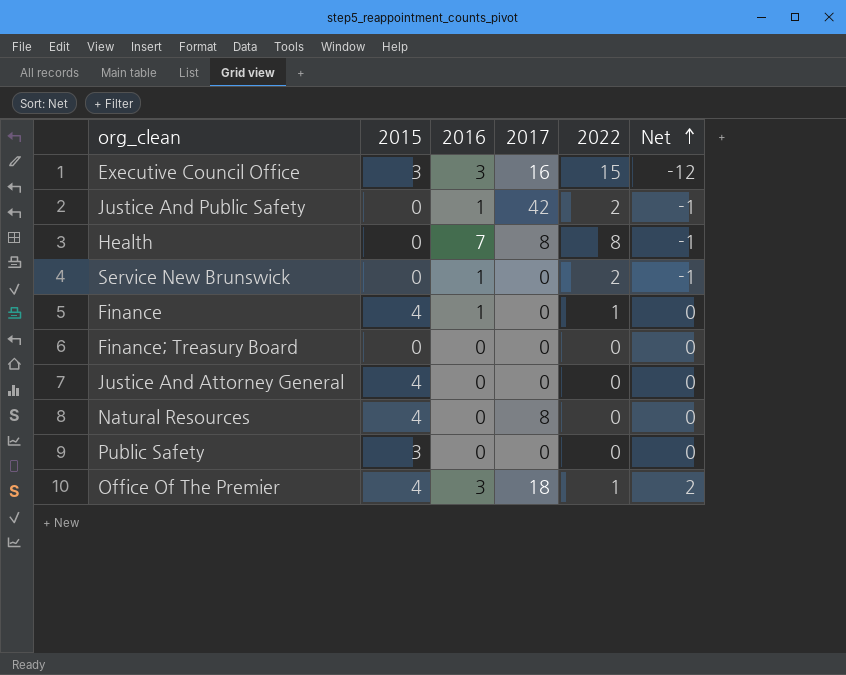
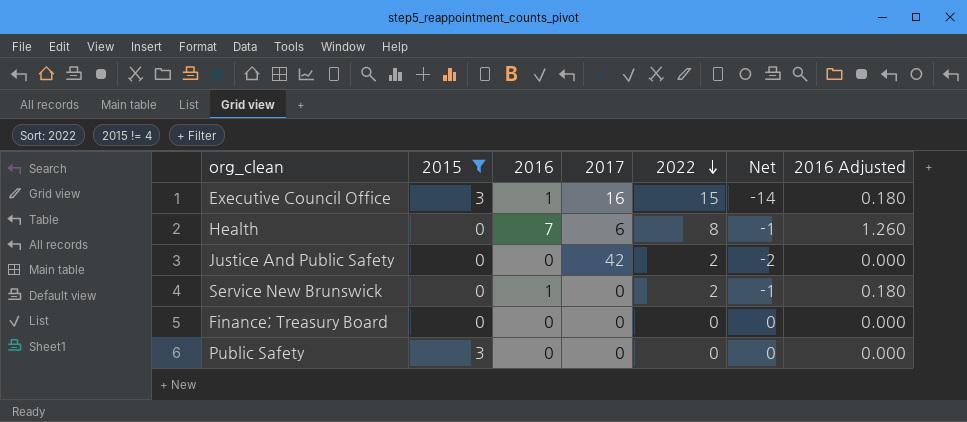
filter: none -> 2015 != 4
row order: Net ascending -> 2022 descending
column 2016 Adjusted | formula: none -> [2016] * 0.18
Executive Council Office | 2016: 3 -> 1
Executive Council Office | Net: -12 -> -14
Health | 2017: 8 -> 6
Justice And Public Safety | 2016: 1 -> 0
Justice And Public Safety | Net: -1 -> -2

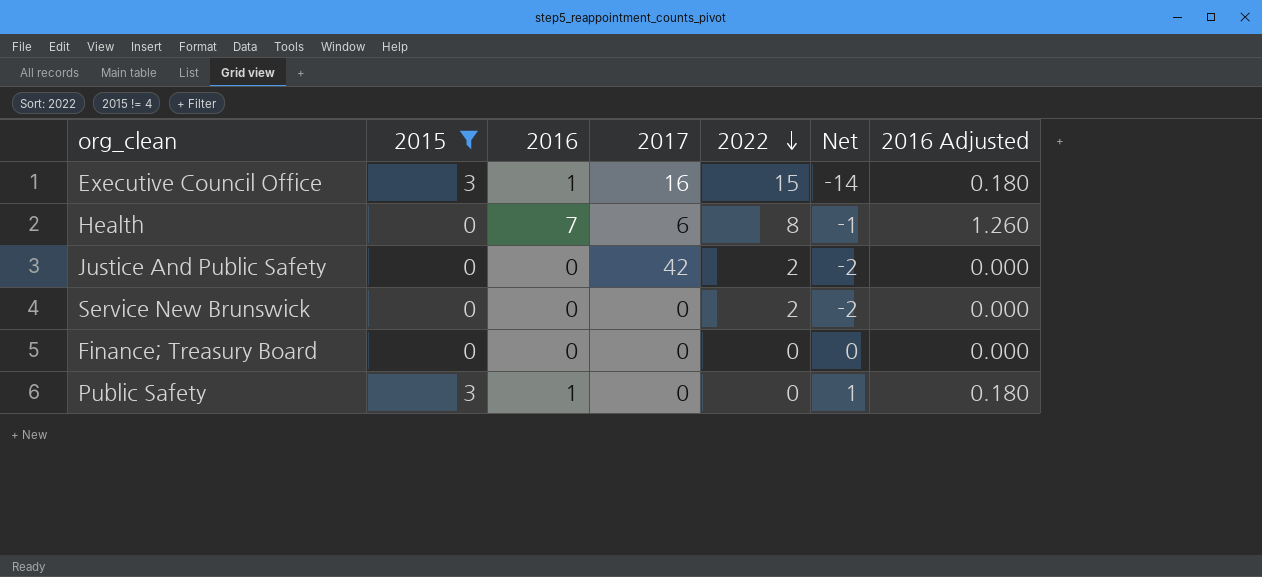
Service New Brunswick | 2016: 1 -> 0
Service New Brunswick | Net: -1 -> -2
Service New Brunswick | 2016 Adjusted: 0.180 -> 0.000
Public Safety | 2016: 0 -> 1
Public Safety | Net: 0 -> 1
Public Safety | 2016 Adjusted: 0.000 -> 0.180

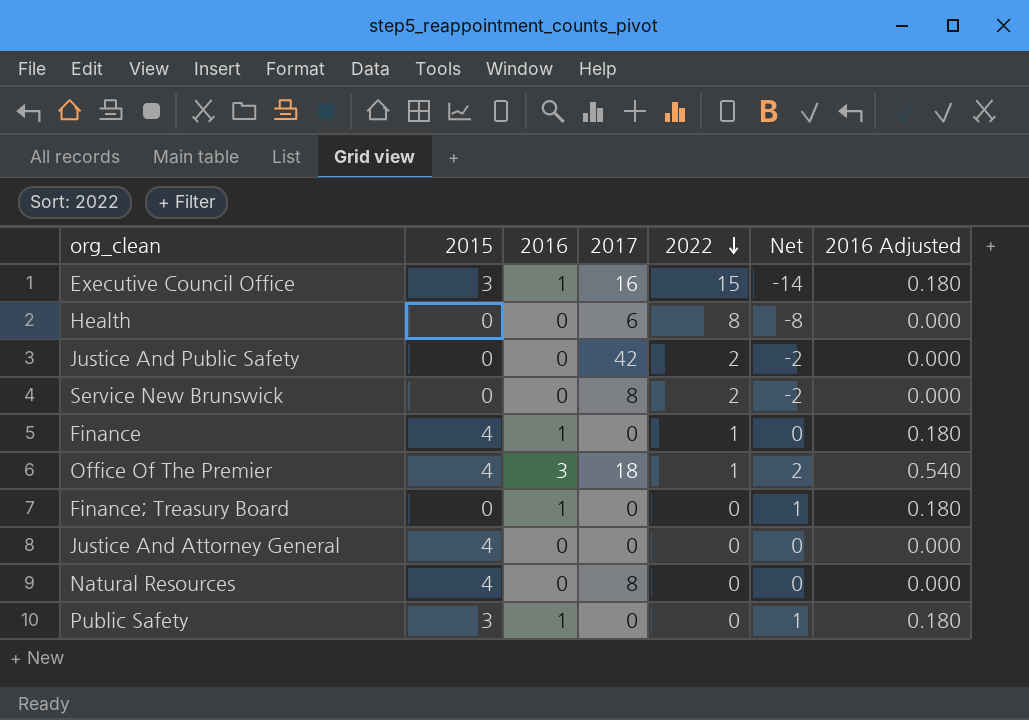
filter: 2015 != 4 -> none
Health | 2016: 7 -> 0
Health | Net: -1 -> -8
Health | 2016 Adjusted: 1.260 -> 0.000
Service New Brunswick | 2017: 0 -> 8
Finance; Treasury Board | 2016: 0 -> 1
Finance; Treasury Board | Net: 0 -> 1
Finance; Treasury Board | 2016 Adjusted: 0.000 -> 0.180

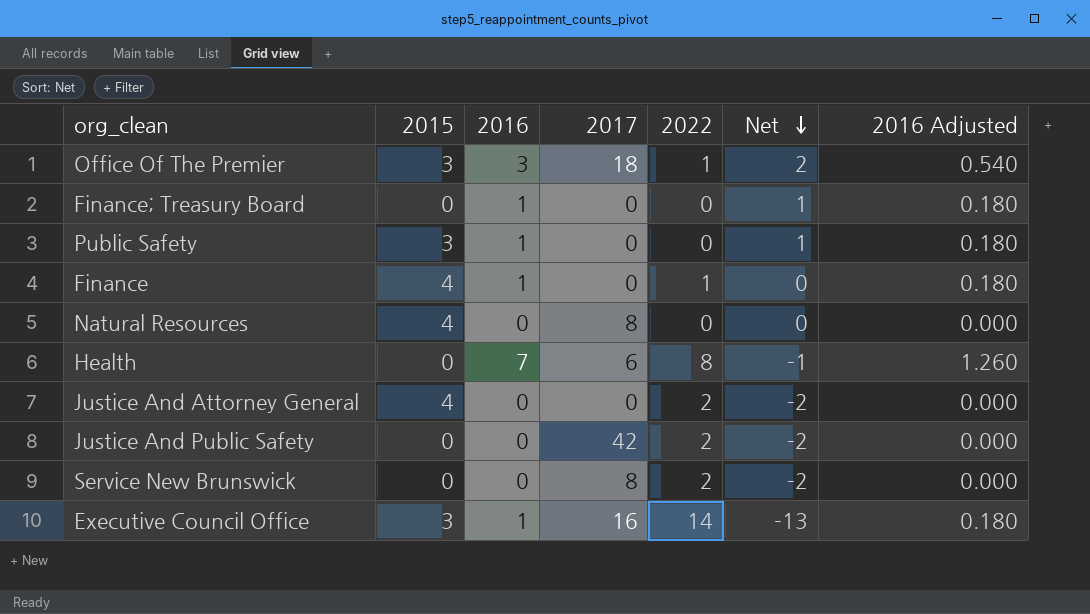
row order: 2022 descending -> Net descending
Office Of The Premier | 2015: 4 -> 3
Health | 2016: 0 -> 7
Health | Net: -8 -> -1
Health | 2016 Adjusted: 0.000 -> 1.260
Justice And Attorney General | 2022: 0 -> 2
Justice And Attorney General | Net: 0 -> -2
Executive Council Office | 2022: 15 -> 14
Executive Council Office | Net: -14 -> -13

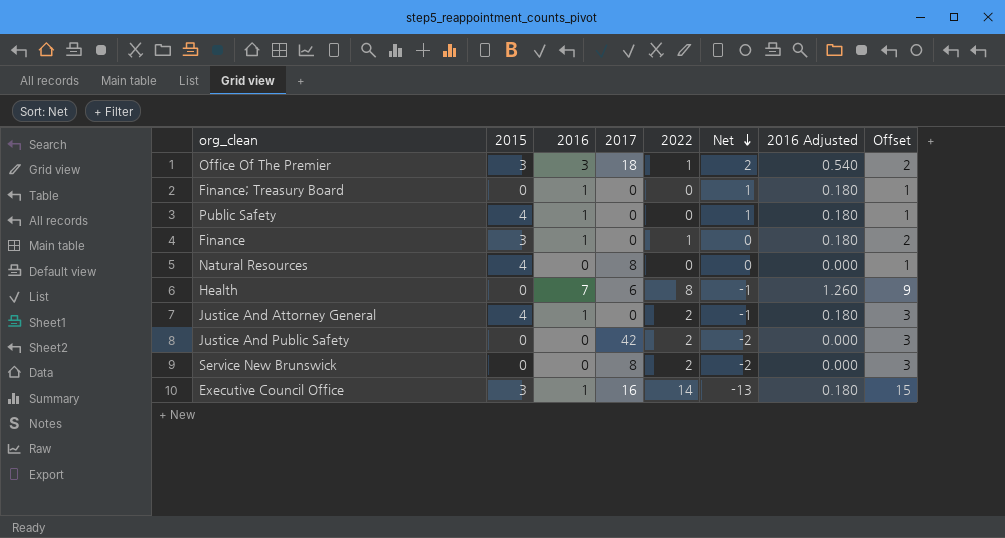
column Offset | formula: none -> [2022] + 1
Public Safety | 2015: 3 -> 4
Finance | 2015: 4 -> 3
Justice And Attorney General | 2016: 0 -> 1
Justice And Attorney General | Net: -2 -> -1
Justice And Attorney General | 2016 Adjusted: 0.000 -> 0.180

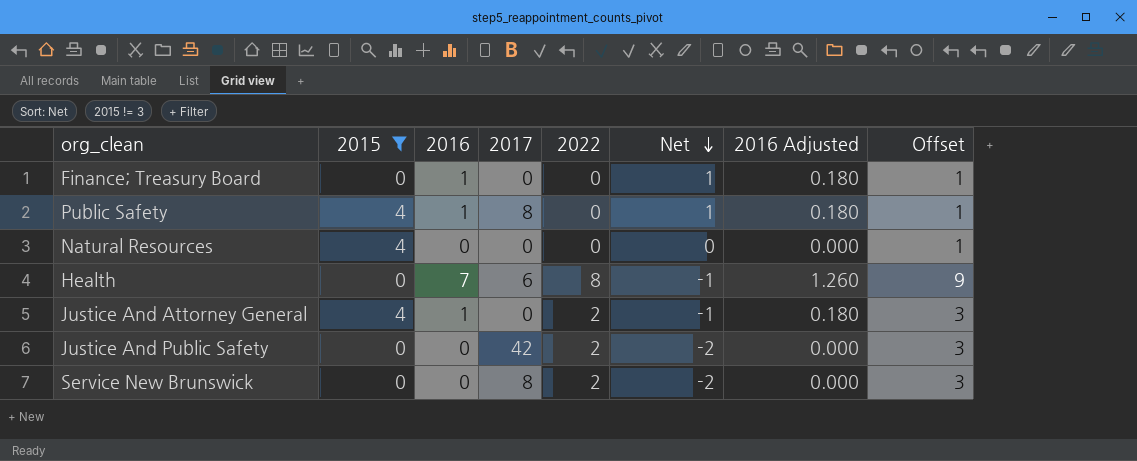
filter: none -> 2015 != 3
Public Safety | 2017: 0 -> 8
Natural Resources | 2017: 8 -> 0

